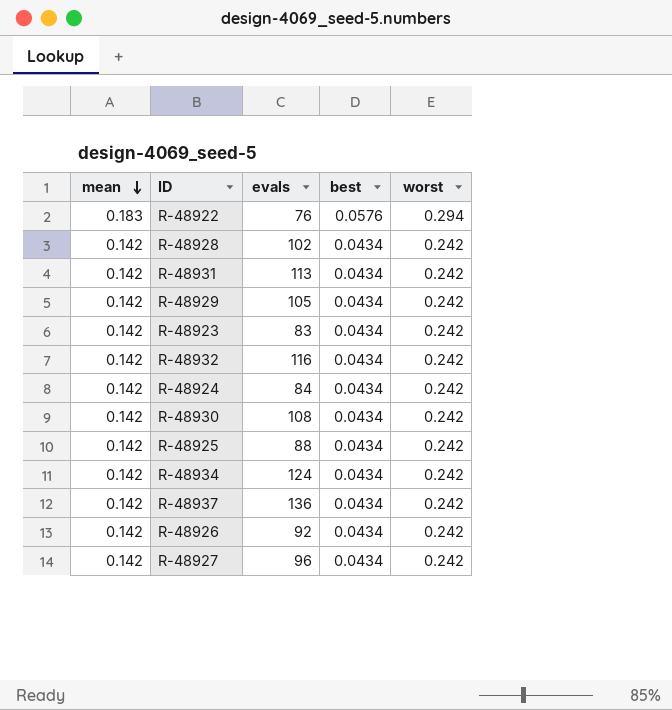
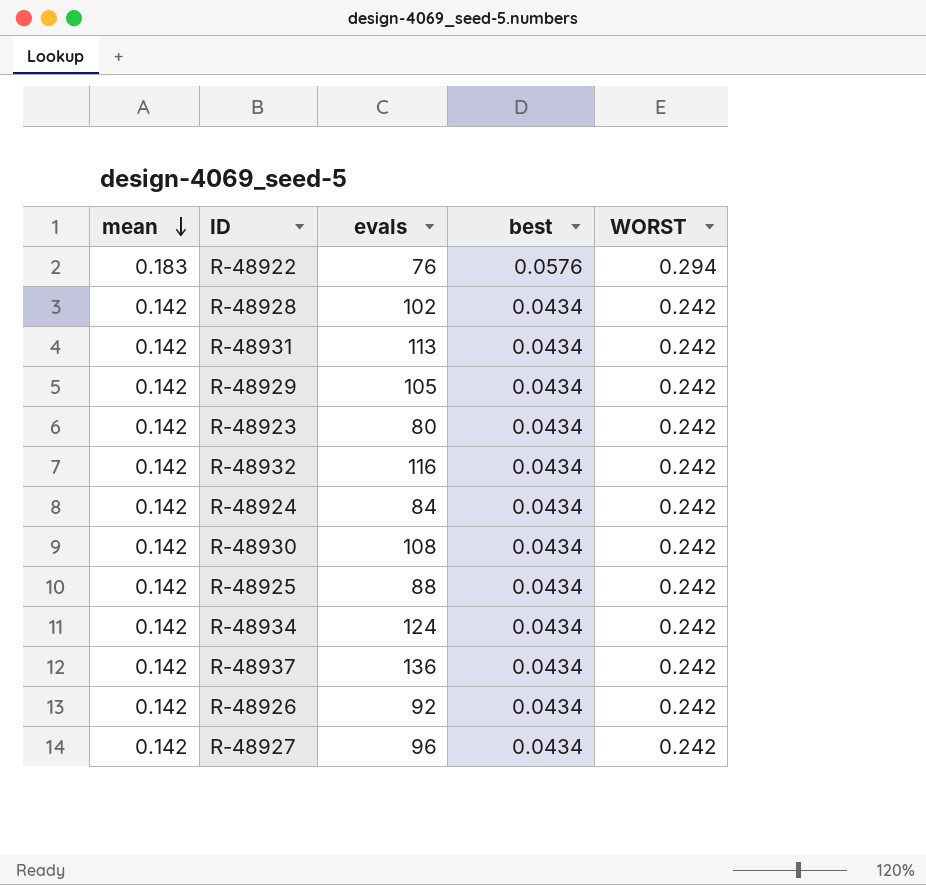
column name: worst -> WORST
R-48923 | evals: 83 -> 80

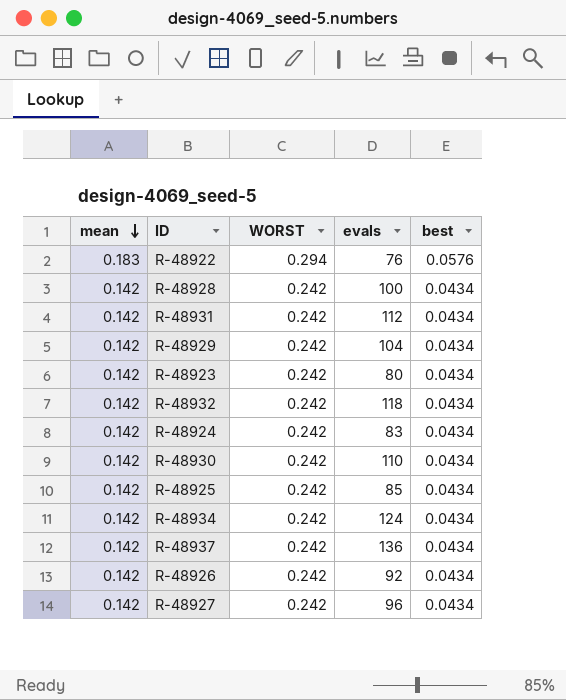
column WORST | position: 5 -> 3
R-48928 | evals: 102 -> 100
R-48931 | evals: 113 -> 112
R-48929 | evals: 105 -> 104
R-48932 | evals: 116 -> 118
R-48924 | evals: 84 -> 83
R-48930 | evals: 108 -> 110
R-48925 | evals: 88 -> 85

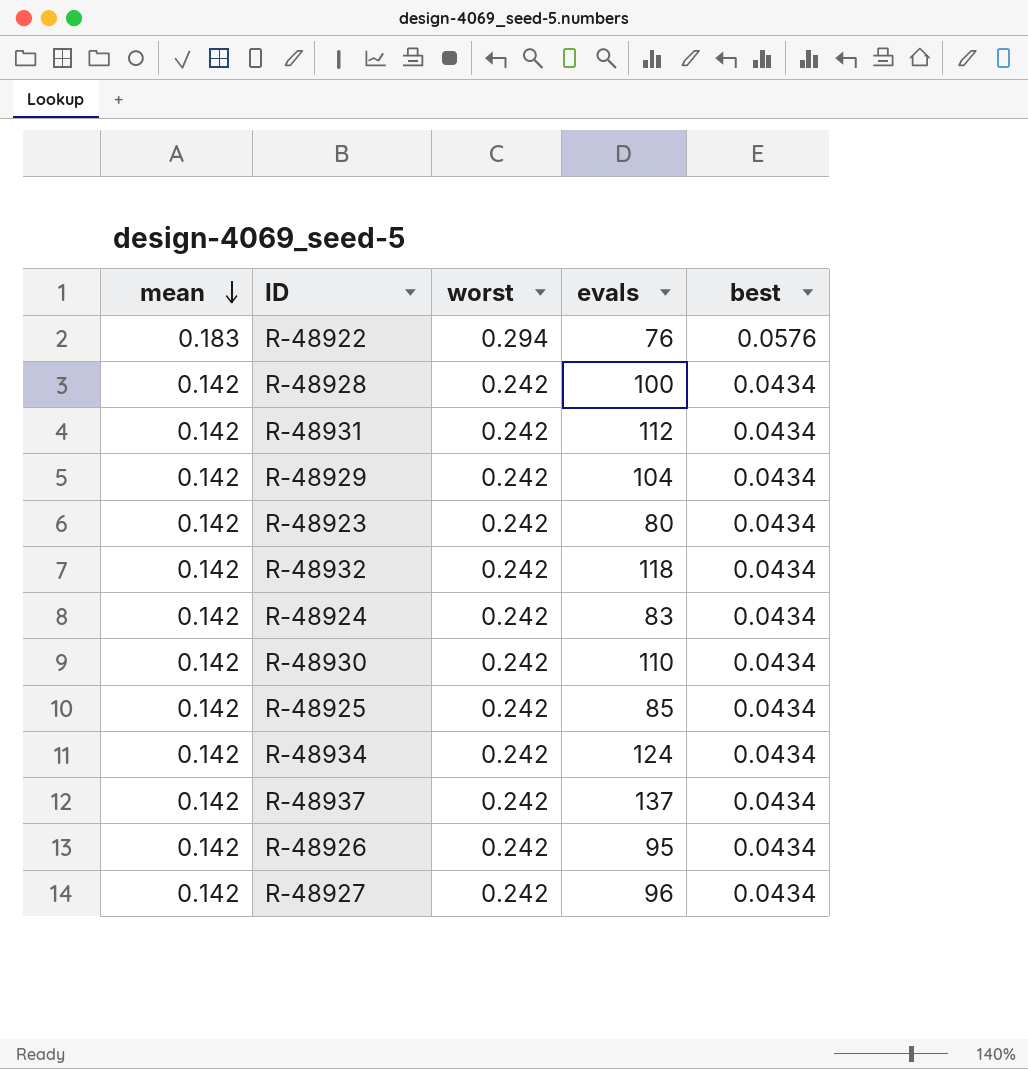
column name: WORST -> worst
R-48937 | evals: 136 -> 137
R-48926 | evals: 92 -> 95

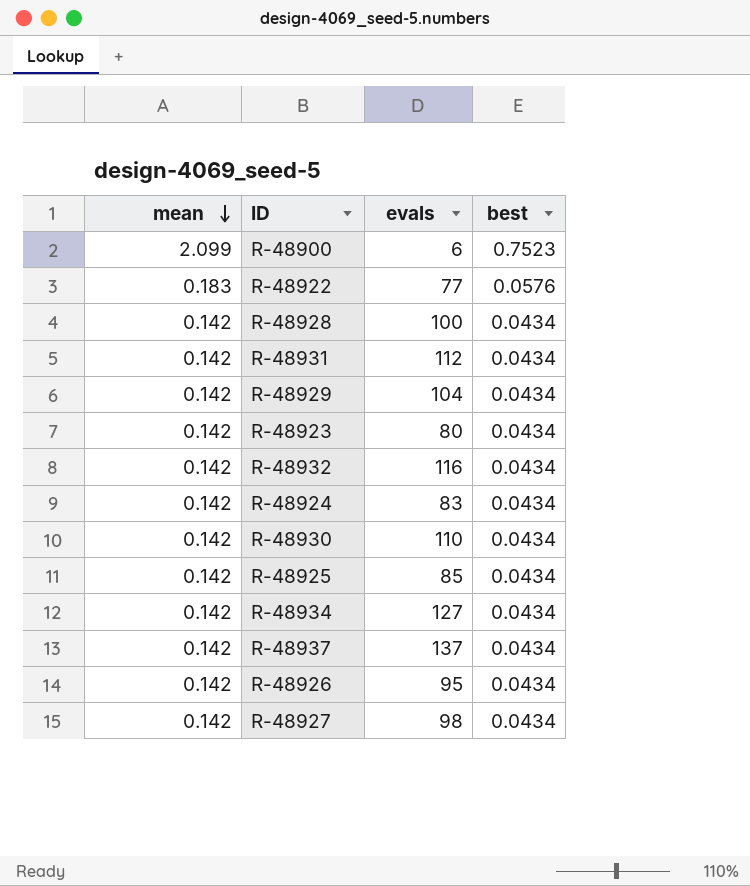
column worst | position: 3 -> none
row R-48900: none -> 2.099 | 6 | 0.7523
R-48922 | evals: 76 -> 77
R-48932 | evals: 118 -> 116
R-48934 | evals: 124 -> 127
R-48927 | evals: 96 -> 98

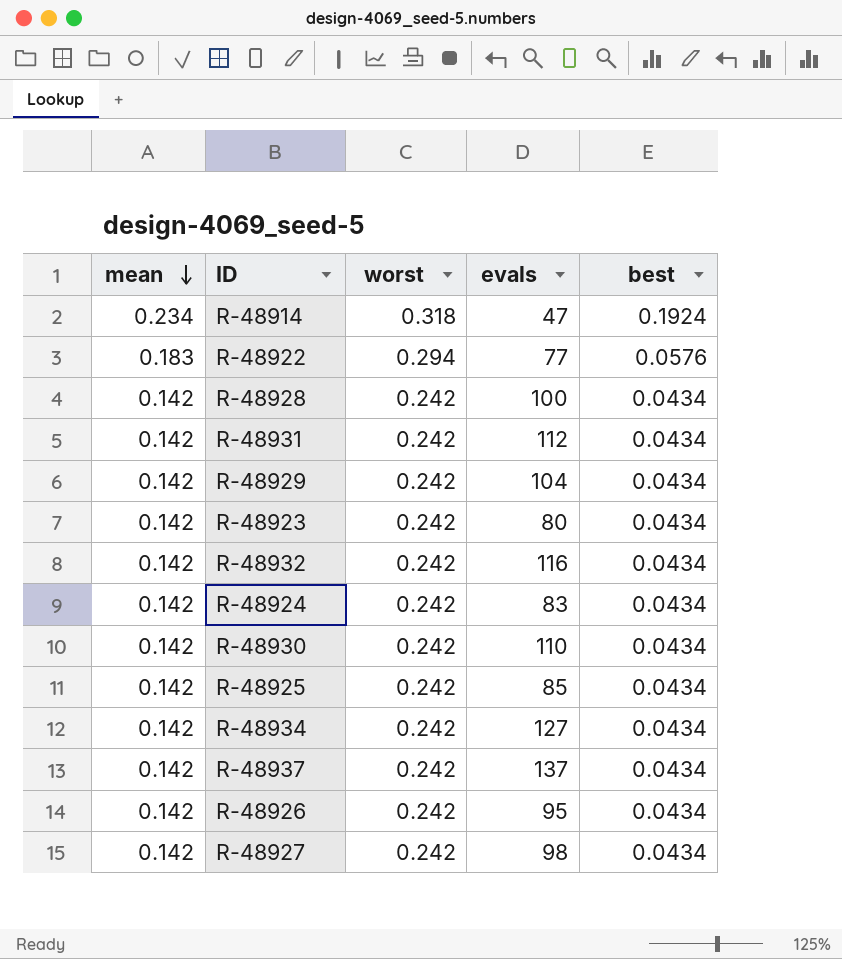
column worst | position: none -> 3
row R-48900: 2.099 | 6 | 0.7523 -> none
row R-48914: none -> 0.234 | 0.318 | 47 | 0.1924

